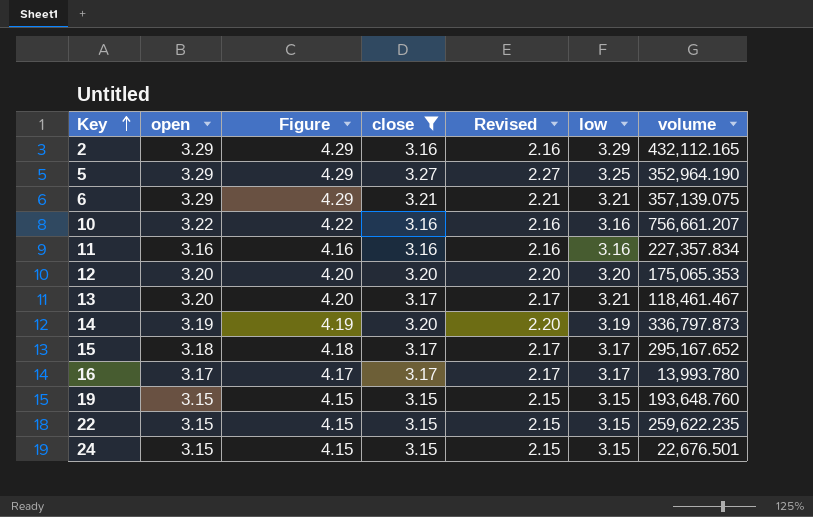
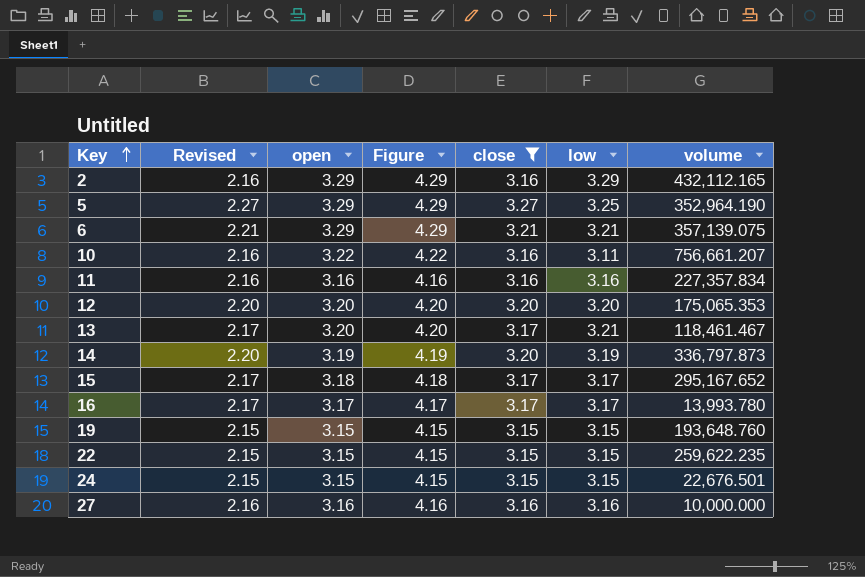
column Revised | position: 5 -> 2
10 | low: 3.16 -> 3.11
row 27: none -> 2.16 | 3.16 | 4.16 | 3.16 | 3.16 | 10,000.000

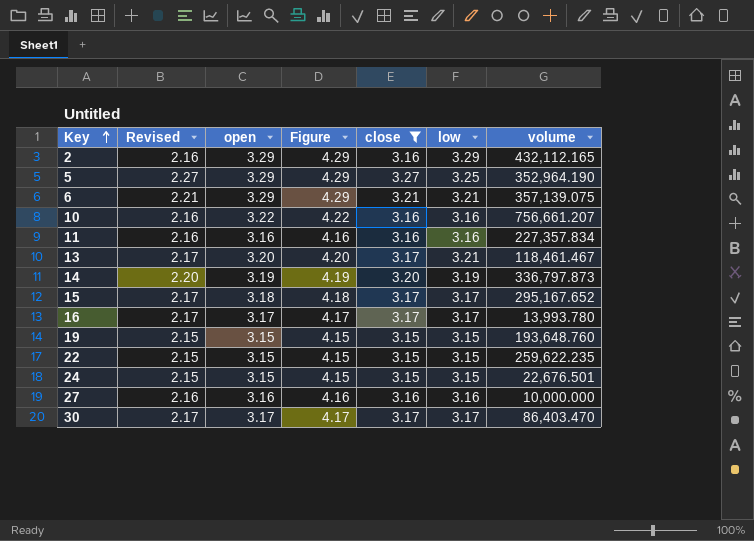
row 12: 2.20 | 3.20 | 4.20 | 3.20 | 3.20 | 175,065.353 -> none
10 | low: 3.11 -> 3.16
row 30: none -> 2.17 | 3.17 | 4.17 | 3.17 | 3.17 | 86,403.470

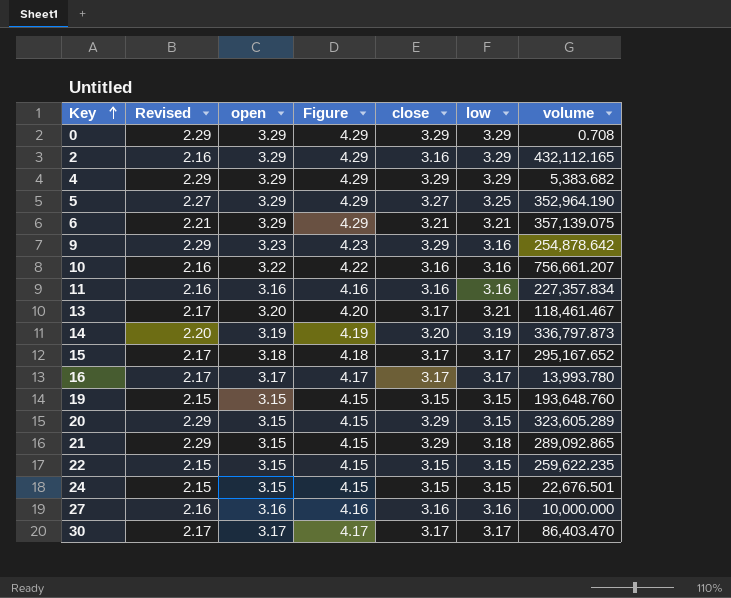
filter: close != 3.29 -> none

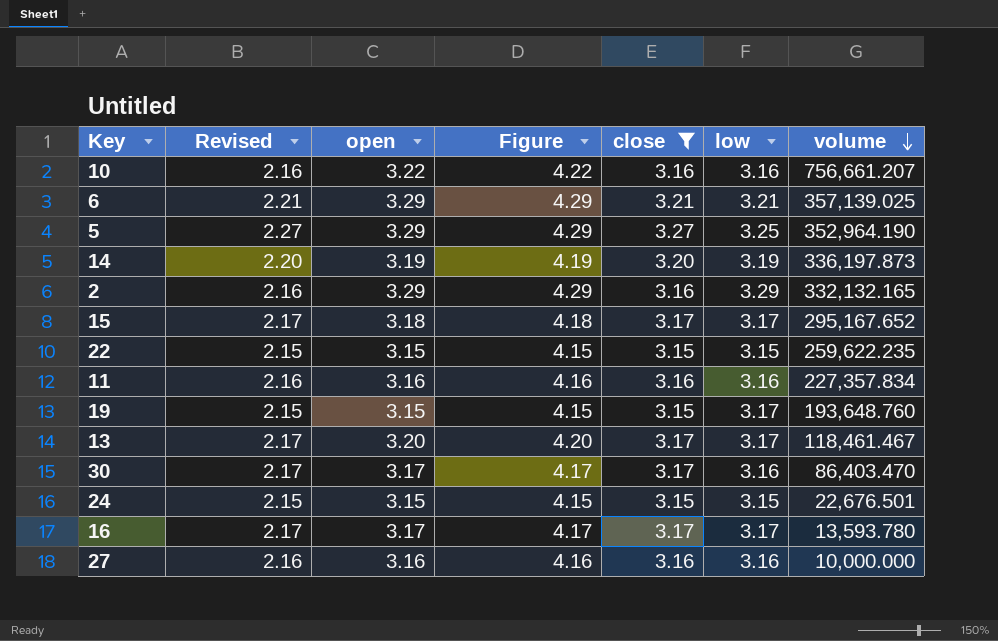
filter: none -> close != 3.29
row order: Key ascending -> volume descending
6 | volume: 357,139.075 -> 357,139.025
14 | volume: 336,797.873 -> 336,197.873
2 | volume: 432,112.165 -> 332,132.165
19 | low: 3.15 -> 3.17
13 | low: 3.21 -> 3.17
30 | low: 3.17 -> 3.16
16 | volume: 13,993.780 -> 13,593.780

